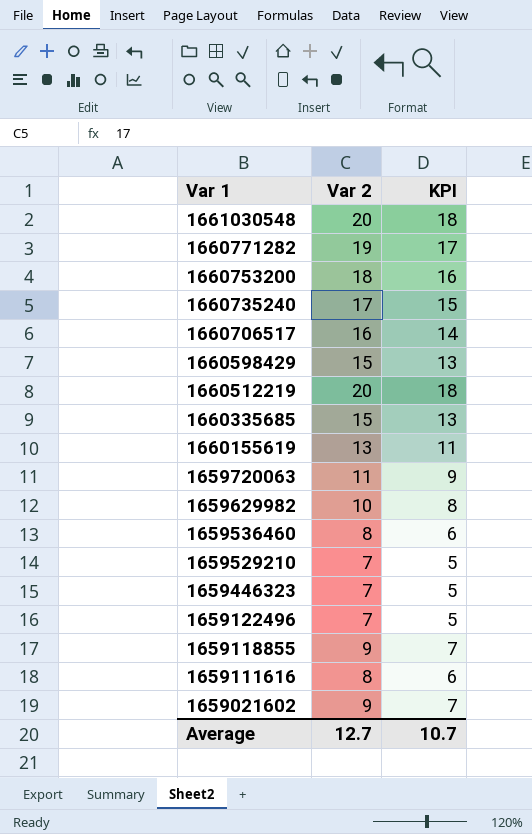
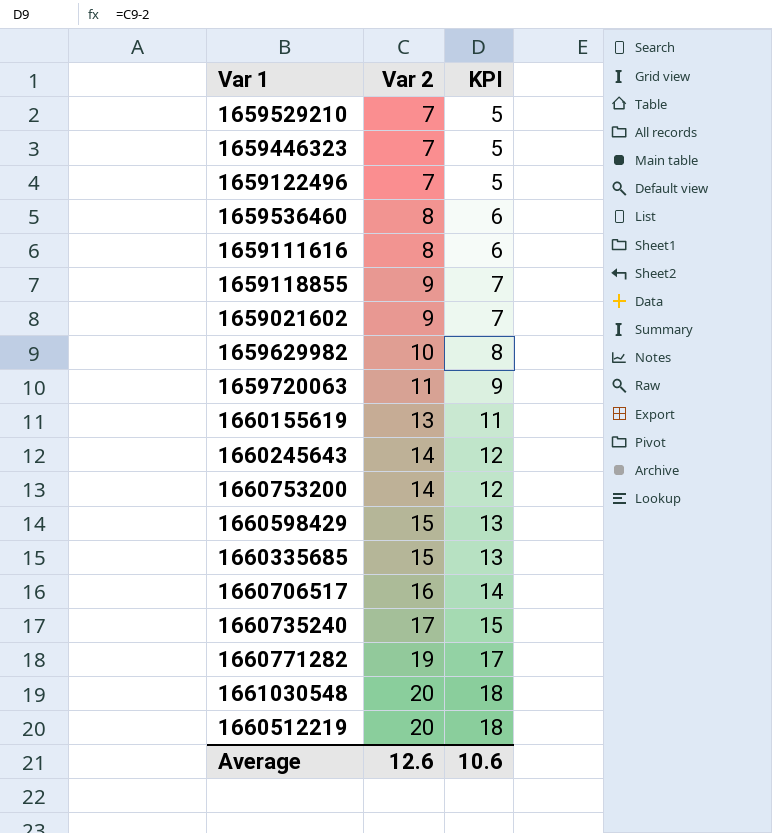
row order: Var 1 descending -> Var 2 ascending
row 1660245643: none -> 14 | 12
1660753200 | Var 2: 18 -> 14
1660753200 | KPI: 16 -> 12
Average | Var 2: 12.7 -> 12.6
Average | KPI: 10.7 -> 10.6

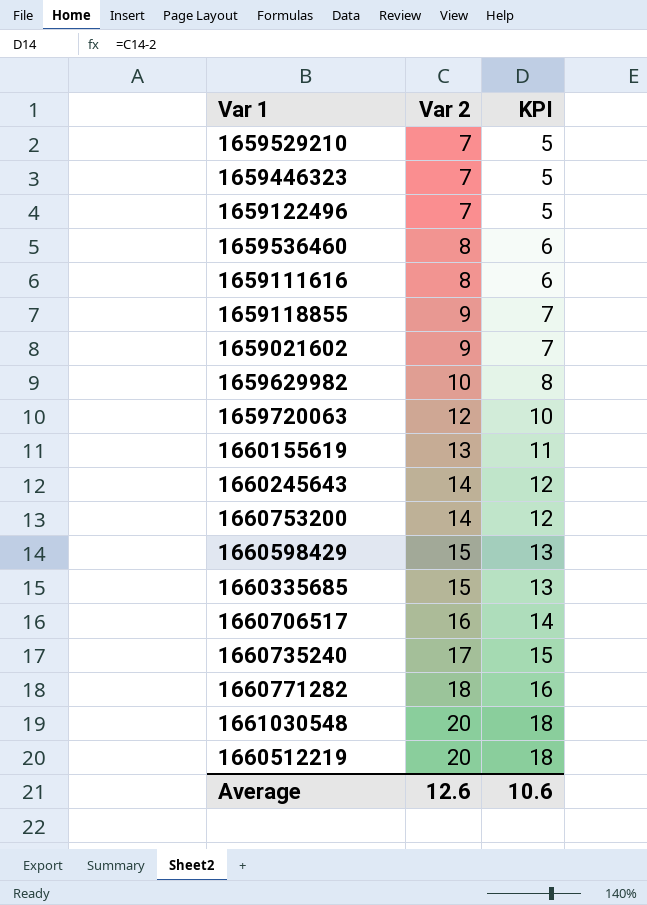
1659720063 | Var 2: 11 -> 12
1659720063 | KPI: 9 -> 10
1660771282 | Var 2: 19 -> 18
1660771282 | KPI: 17 -> 16

